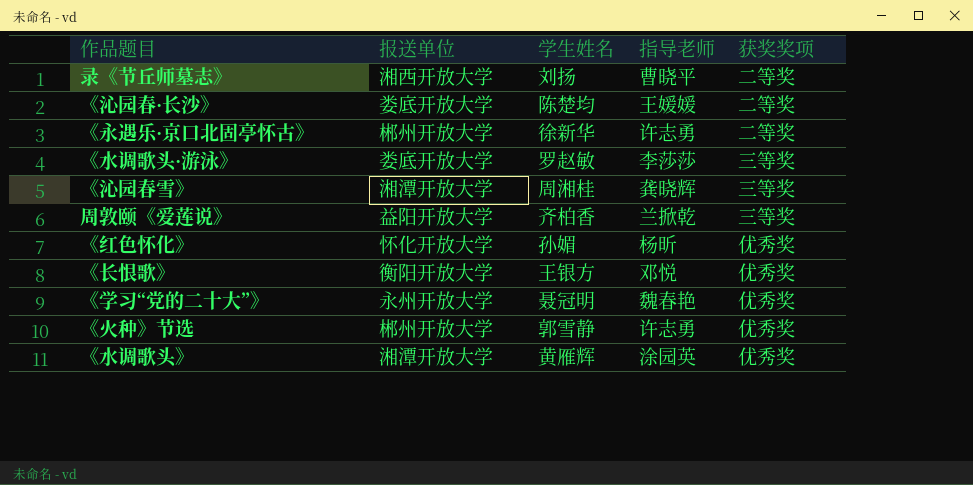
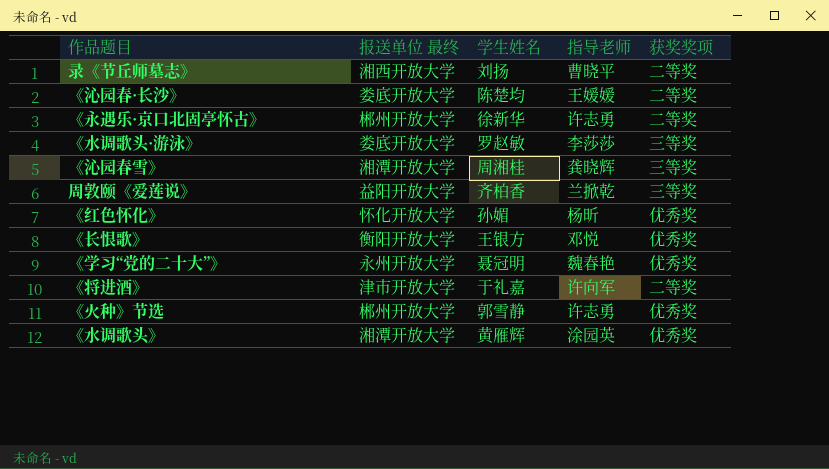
column name: 报送单位 -> 报送单位 最终
row 《将进酒》: none -> 津市开放大学 | 于礼嘉 | 许向军 | 二等奖

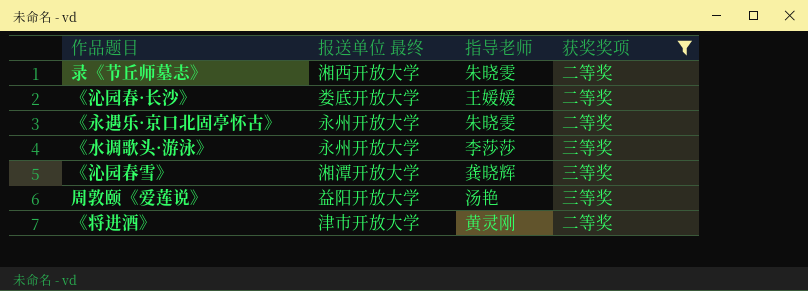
filter: none -> 获奖奖项 != 优秀奖
column 学生姓名 | position: 3 -> none
录《节丘师墓志》 | 指导老师: 曹晓平 -> 朱晓雯
《永遇乐·京口北固亭怀古》 | 报送单位 最终: 郴州开放大学 -> 永州开放大学
《永遇乐·京口北固亭怀古》 | 指导老师: 许志勇 -> 朱晓雯
《水调歌头·游泳》 | 报送单位 最终: 娄底开放大学 -> 永州开放大学
周敦颐《爱莲说》 | 指导老师: 兰掀乾 -> 汤艳
《将进酒》 | 指导老师: 许向军 -> 黄灵刚

